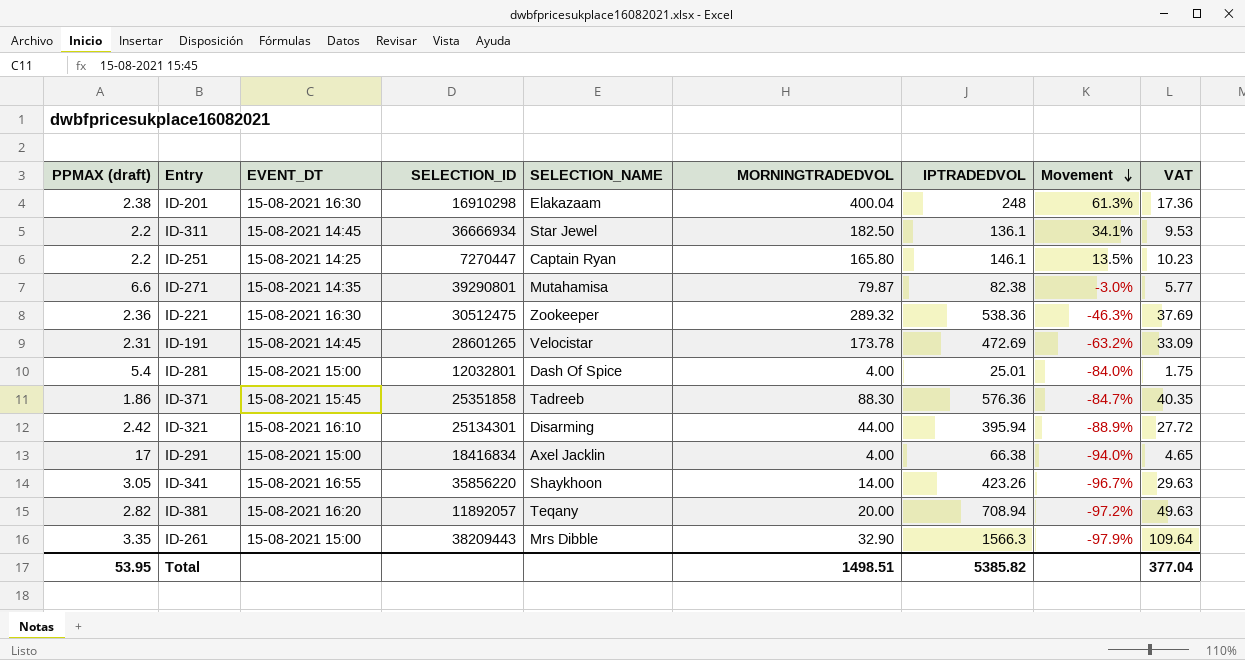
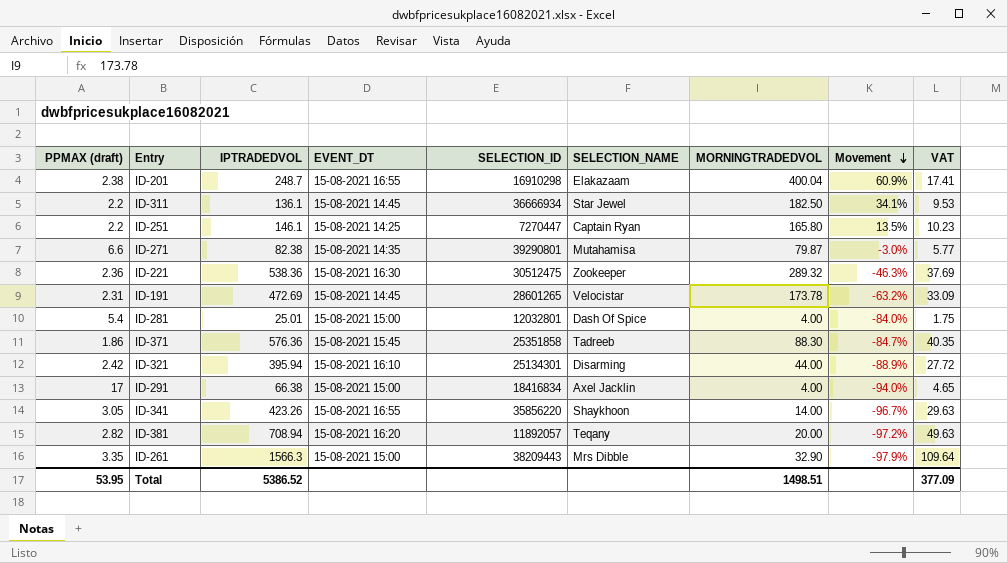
column IPTRADEDVOL | position: 7 -> 3
ID-201 | IPTRADEDVOL: 248 -> 248.7
ID-201 | EVENT_DT: 15-08-2021 16:30 -> 15-08-2021 16:55
ID-201 | Movement: 61.3% -> 60.9%
ID-201 | VAT: 17.36 -> 17.41
Total | IPTRADEDVOL: 5385.82 -> 5386.52
Total | VAT: 377.04 -> 377.09

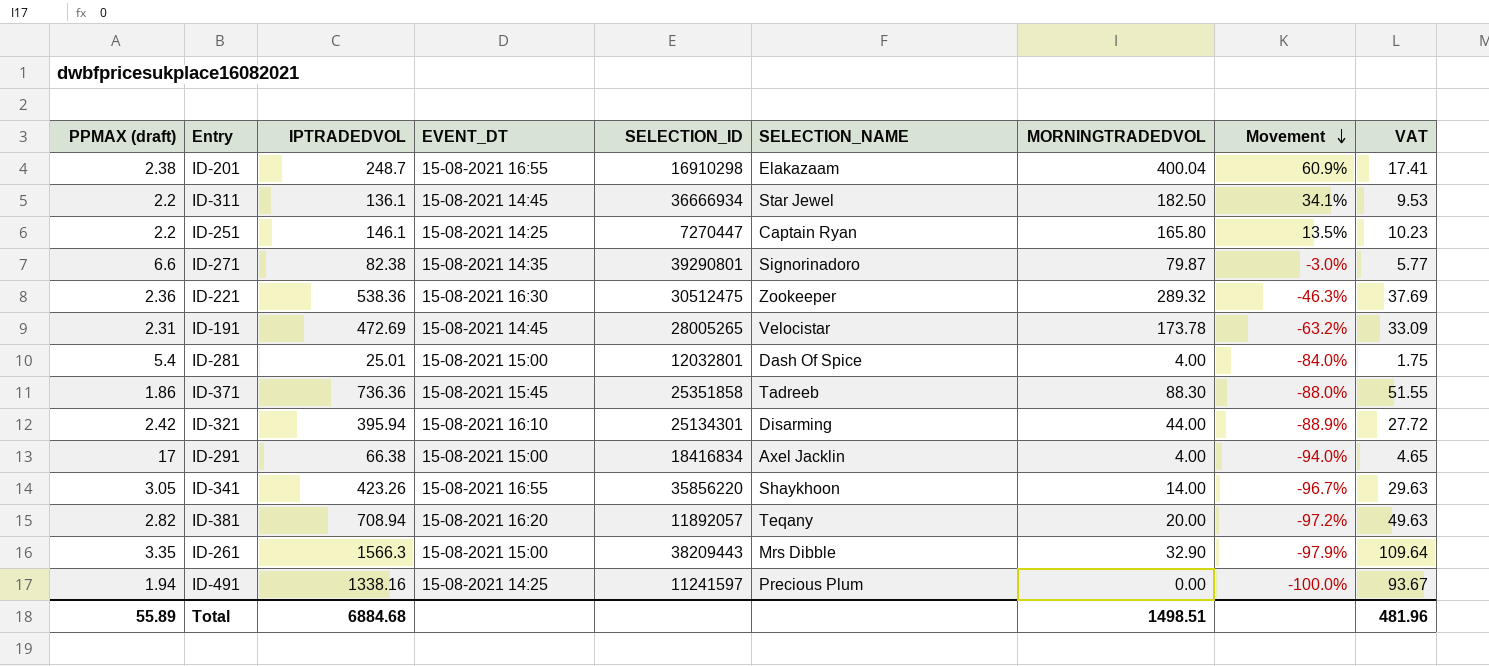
ID-271 | SELECTION_NAME: Mutahamisa -> Signorinadoro
ID-191 | SELECTION_ID: 28601265 -> 28005265
ID-371 | IPTRADEDVOL: 576.36 -> 736.36
ID-371 | Movement: -84.7% -> -88.0%
ID-371 | VAT: 40.35 -> 51.55
row ID-491: none -> 1.94 | 1338.16 | 15-08-2021 14:25 | 11241597 | Precious Plum | 0.00 | -100.0% | 93.67
Total | PPMAX (draft): 53.95 -> 55.89
Total | IPTRADEDVOL: 5386.52 -> 6884.68
Total | VAT: 377.09 -> 481.96

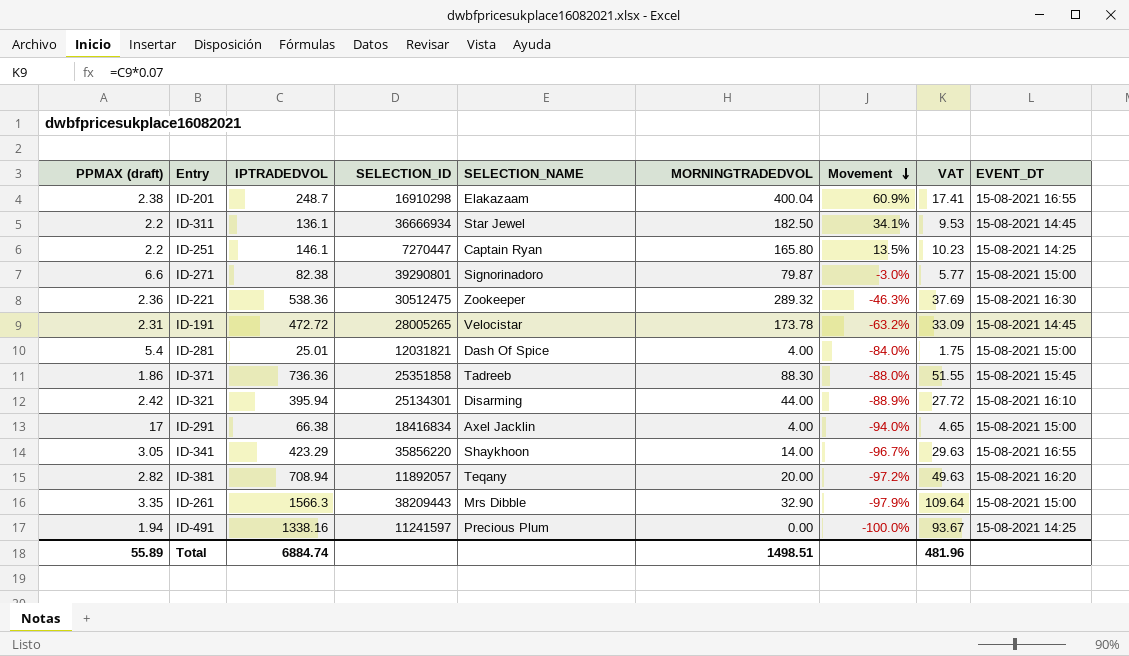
column EVENT_DT | position: 4 -> 9
ID-271 | EVENT_DT: 15-08-2021 14:35 -> 15-08-2021 15:00
ID-191 | IPTRADEDVOL: 472.69 -> 472.72
ID-281 | SELECTION_ID: 12032801 -> 12031821
ID-341 | IPTRADEDVOL: 423.26 -> 423.29
Total | IPTRADEDVOL: 6884.68 -> 6884.74

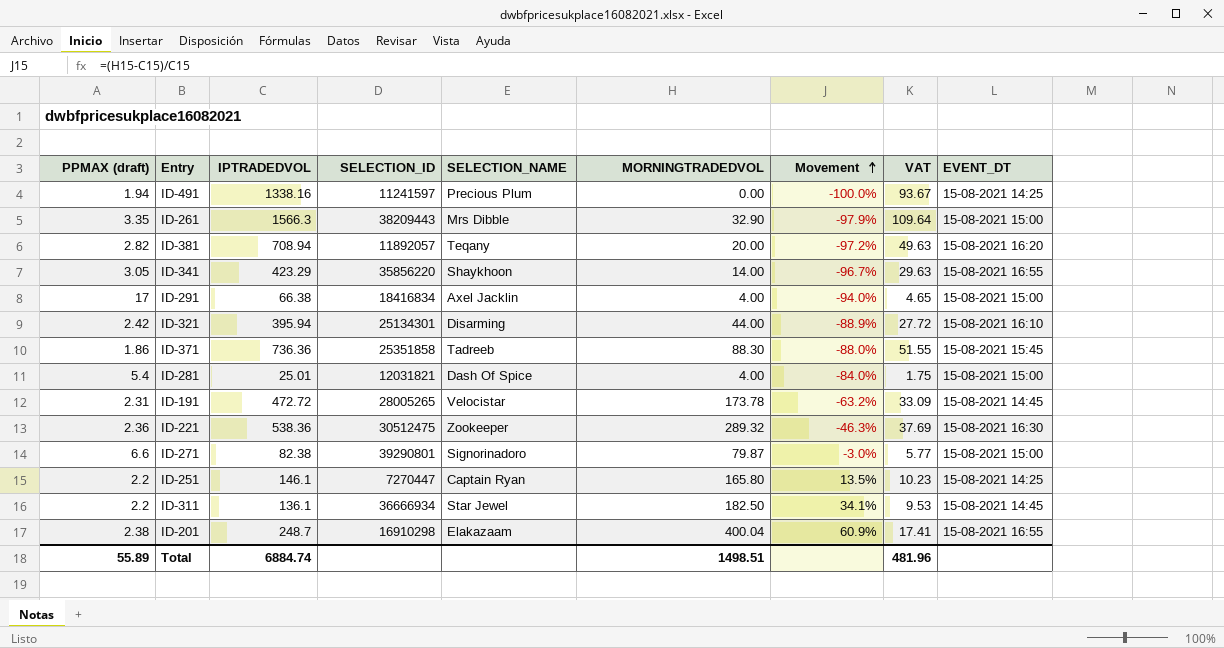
row order: Movement descending -> Movement ascending

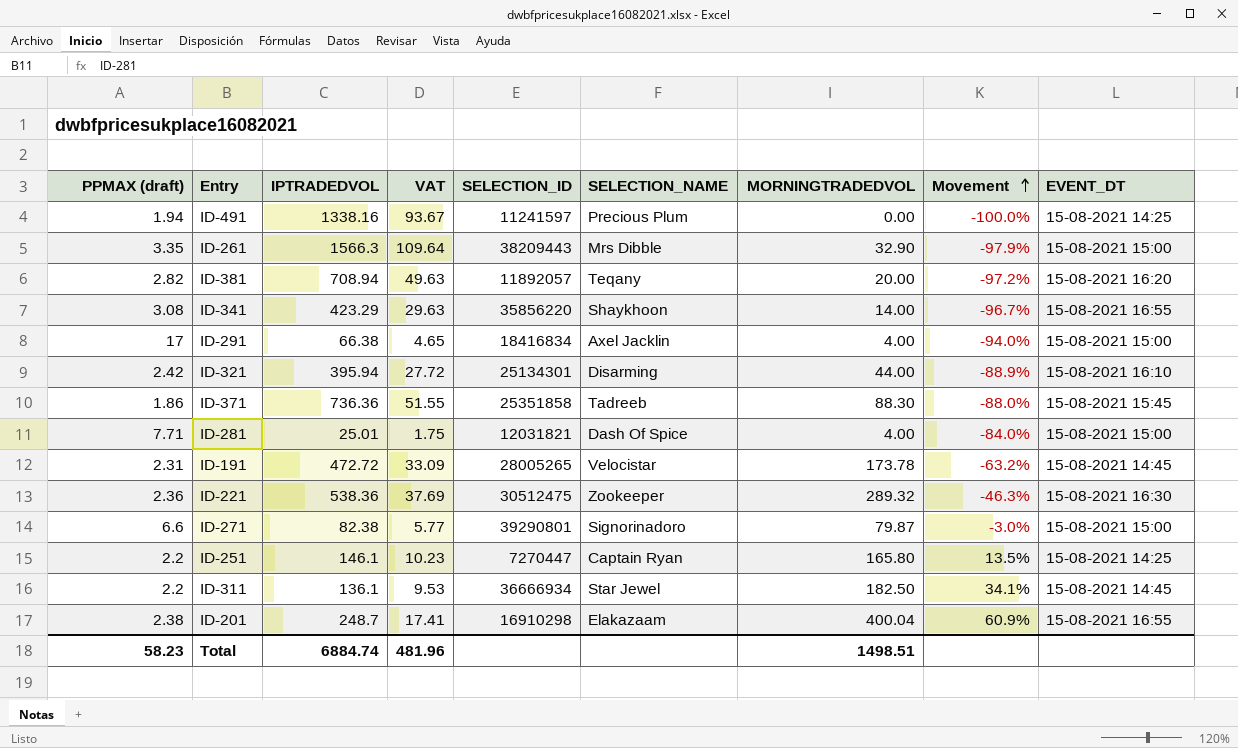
column VAT | position: 8 -> 4
ID-341 | PPMAX (draft): 3.05 -> 3.08
ID-281 | PPMAX (draft): 5.4 -> 7.71
Total | PPMAX (draft): 55.89 -> 58.23

